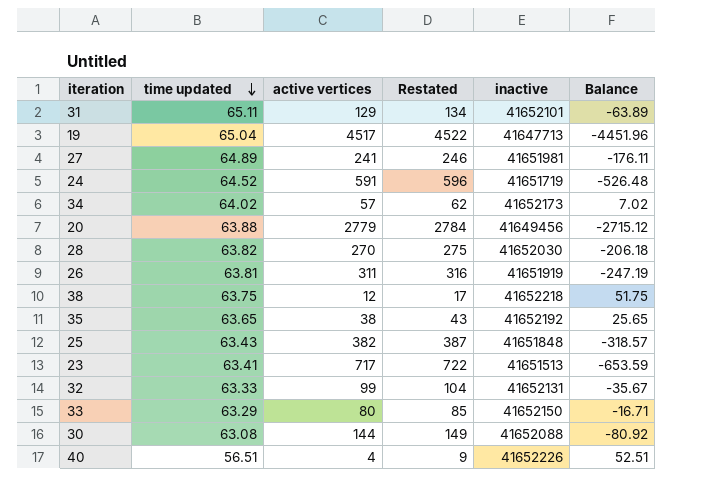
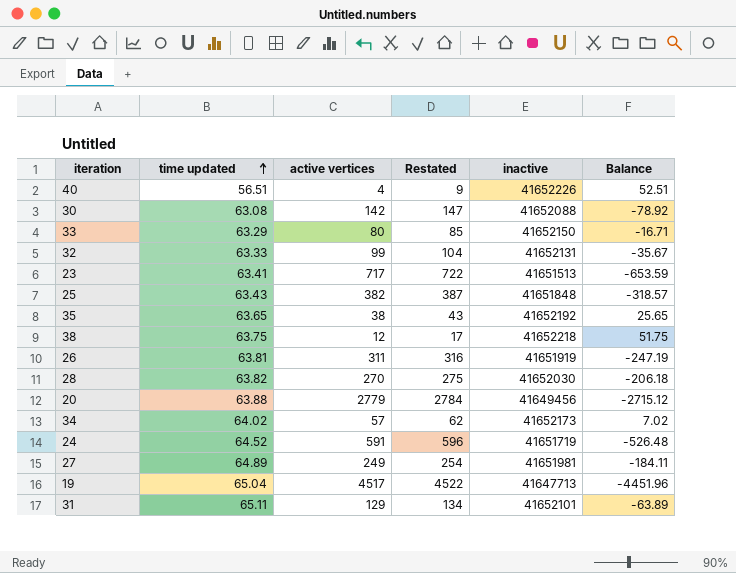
row order: time updated descending -> time updated ascending
30 | active vertices: 144 -> 142
30 | Restated: 149 -> 147
30 | Balance: -80.92 -> -78.92
27 | active vertices: 241 -> 249
27 | Restated: 246 -> 254
27 | Balance: -176.11 -> -184.11

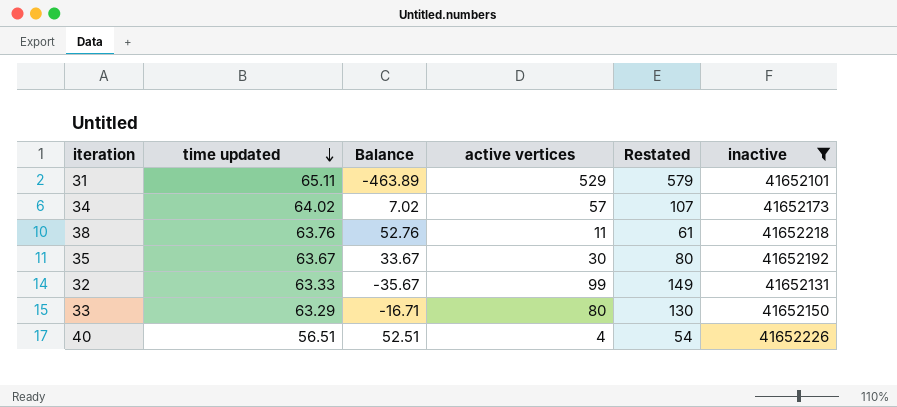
filter: none -> inactive >= 41652101
row order: time updated ascending -> time updated descending
column Balance | position: 6 -> 3
column Restated | formula: [active vertices] + 5 -> [active vertices] + 50
31 | Balance: -63.89 -> -463.89
31 | active vertices: 129 -> 529
38 | time updated: 63.75 -> 63.76
38 | Balance: 51.75 -> 52.76
38 | active vertices: 12 -> 11
35 | time updated: 63.65 -> 63.67
35 | Balance: 25.65 -> 33.67
35 | active vertices: 38 -> 30

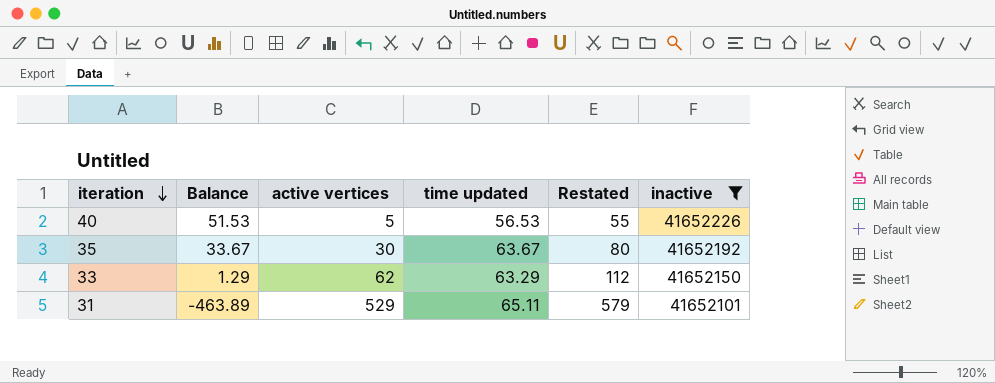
row order: time updated descending -> iteration descending
column time updated | position: 2 -> 4
row 34: 64.02 | 7.02 | 57 | 107 | 41652173 -> none
row 38: 63.76 | 52.76 | 11 | 61 | 41652218 -> none
row 32: 63.33 | -35.67 | 99 | 149 | 41652131 -> none
40 | Balance: 52.51 -> 51.53
40 | active vertices: 4 -> 5
40 | time updated: 56.51 -> 56.53
40 | Restated: 54 -> 55
33 | Balance: -16.71 -> 1.29
33 | active vertices: 80 -> 62
33 | Restated: 130 -> 112

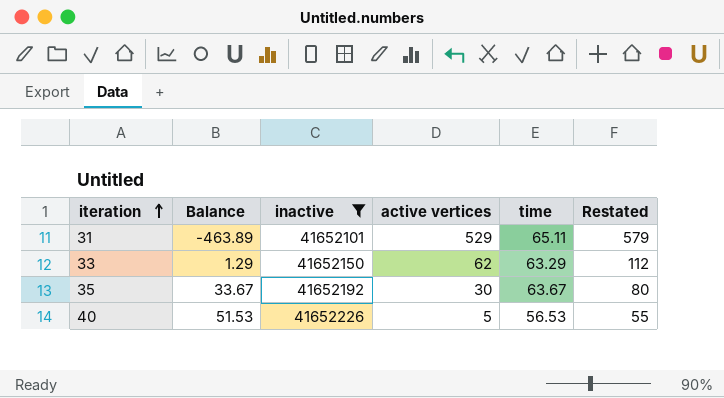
row order: iteration descending -> iteration ascending
column inactive | position: 6 -> 3
column name: time updated -> time

